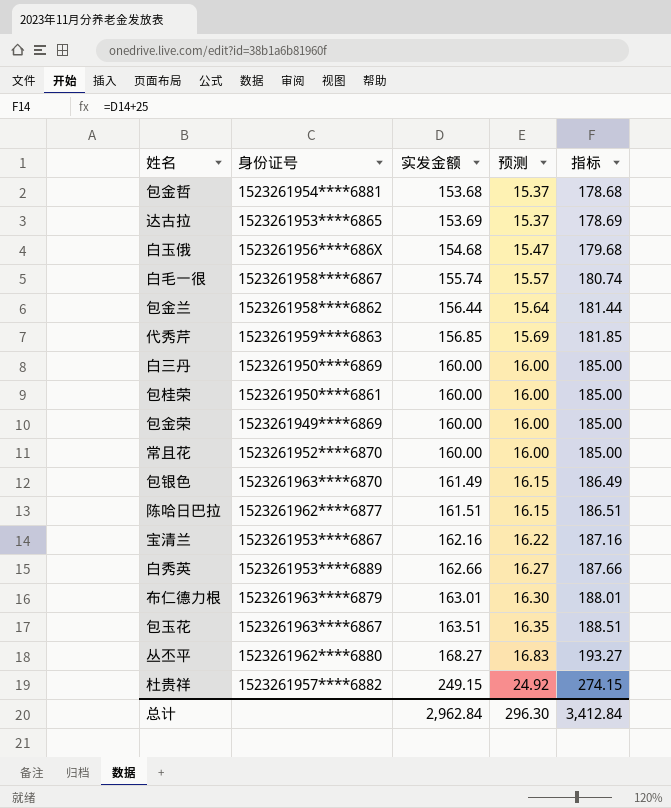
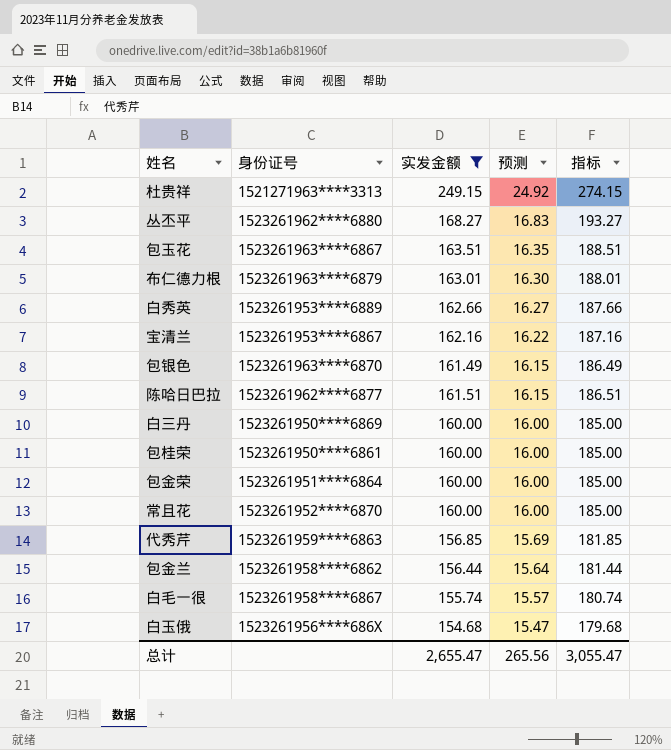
filter: none -> 实发金额 >= 154.68
row order: 实发金额 ascending -> 预测 descending
杜贵祥 | 身份证号: 1523261957****6882 -> 1521271963****3313
包金荣 | 身份证号: 1523261949****6869 -> 1523261951****6864
总计 | 实发金额: 2,962.84 -> 2,655.47
总计 | 预测: 296.30 -> 265.56
总计 | 指标: 3,412.84 -> 3,055.47

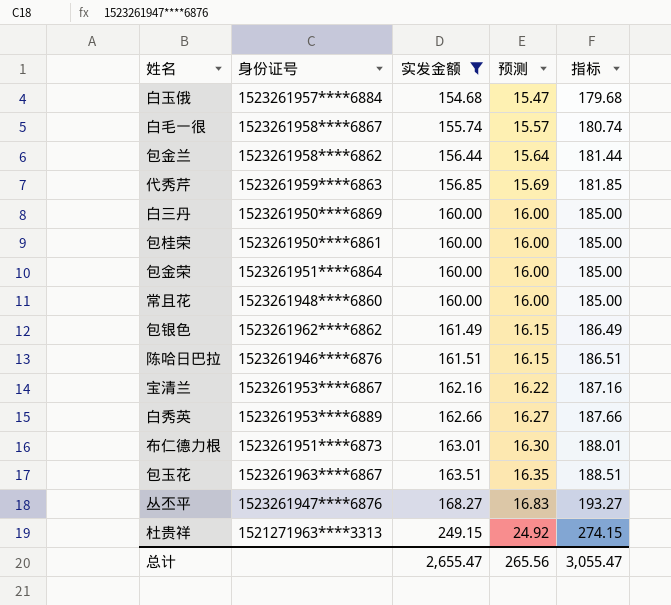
row order: 预测 descending -> 实发金额 ascending
白玉俄 | 身份证号: 1523261956****686X -> 1523261957****6884
常且花 | 身份证号: 1523261952****6870 -> 1523261948****6860
包银色 | 身份证号: 1523261963****6870 -> 1523261962****6862
陈哈日巴拉 | 身份证号: 1523261962****6877 -> 1523261946****6876
布仁德力根 | 身份证号: 1523261963****6879 -> 1523261951****6873
丛丕平 | 身份证号: 1523261962****6880 -> 1523261947****6876

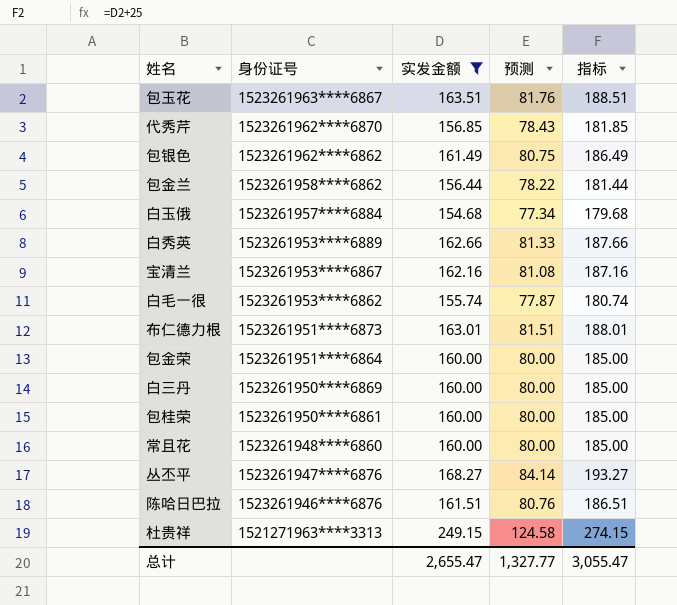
row order: 实发金额 ascending -> 身份证号 descending
column 预测 | formula: [实发金额] * 0.1 -> [实发金额] * 0.5
代秀芹 | 身份证号: 1523261959****6863 -> 1523261962****6870
白毛一很 | 身份证号: 1523261958****6867 -> 1523261953****6862
总计 | 预测: 265.56 -> 1,327.77

